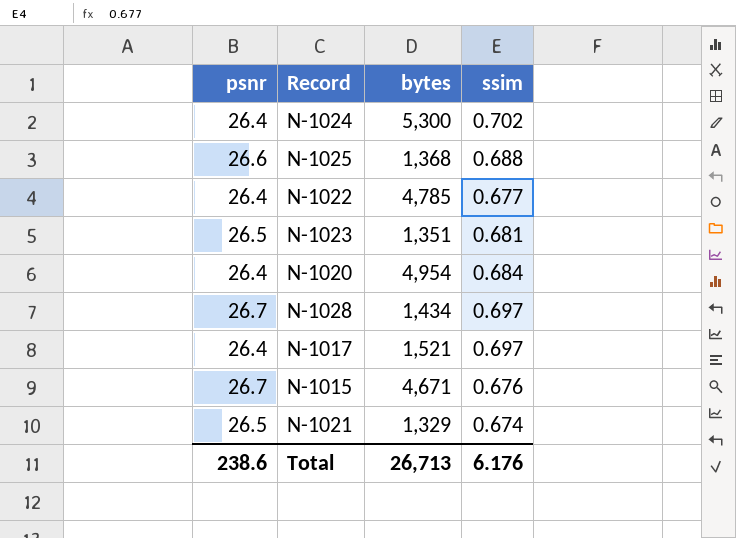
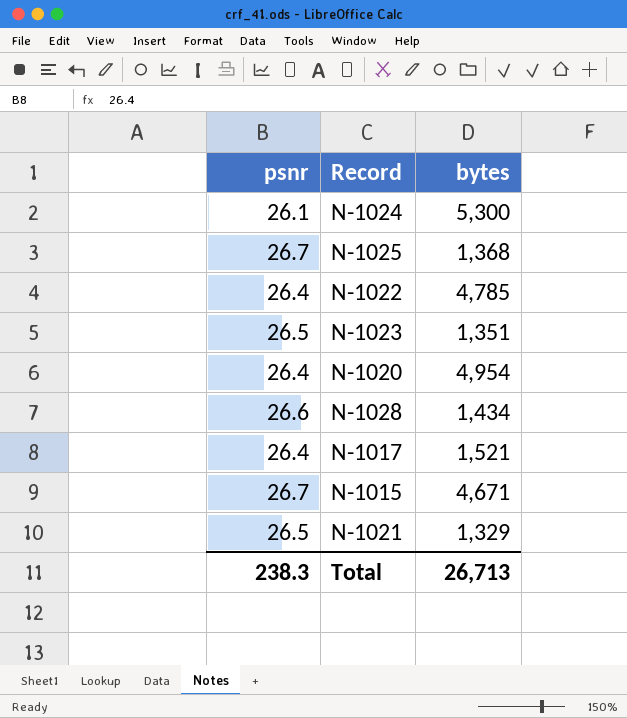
column ssim | position: 4 -> none
N-1024 | psnr: 26.4 -> 26.1
N-1025 | psnr: 26.6 -> 26.7
N-1028 | psnr: 26.7 -> 26.6
Total | psnr: 238.6 -> 238.3

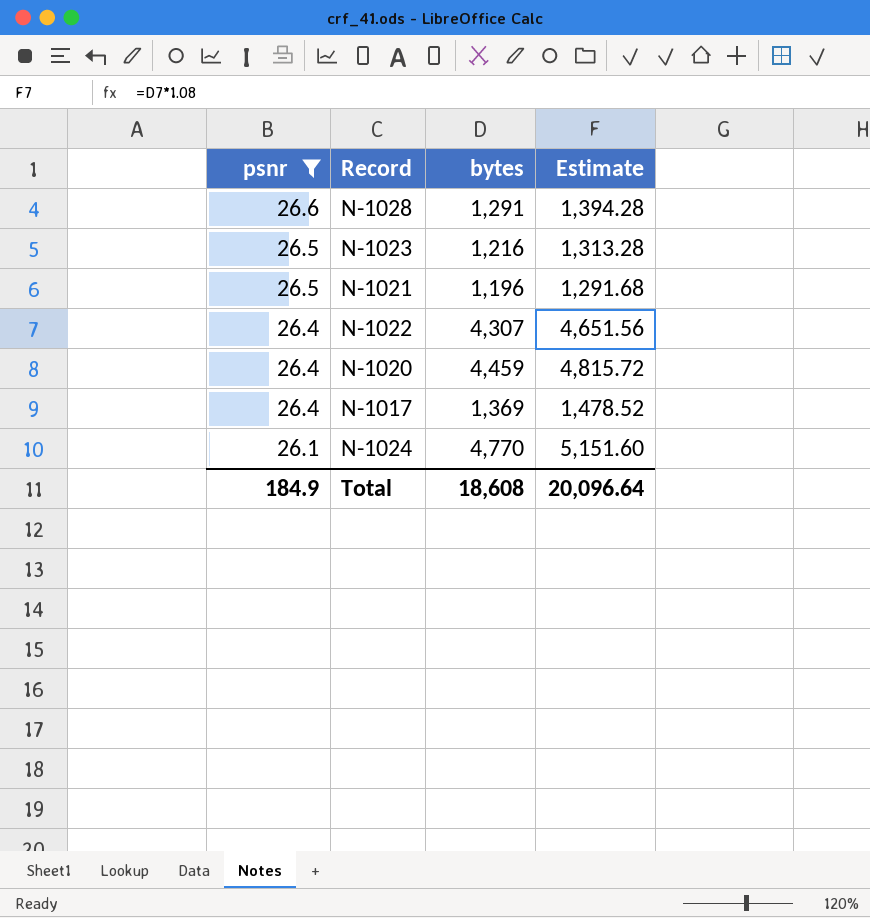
filter: none -> psnr != 26.7
row order: none -> psnr descending
column Estimate | formula: none -> [bytes] * 1.08
N-1028 | bytes: 1,434 -> 1,291
N-1023 | bytes: 1,351 -> 1,216
N-1021 | bytes: 1,329 -> 1,196
N-1022 | bytes: 4,785 -> 4,307
N-1020 | bytes: 4,954 -> 4,459
N-1017 | bytes: 1,521 -> 1,369
N-1024 | bytes: 5,300 -> 4,770
Total | psnr: 238.3 -> 184.9
Total | bytes: 26,713 -> 18,608

